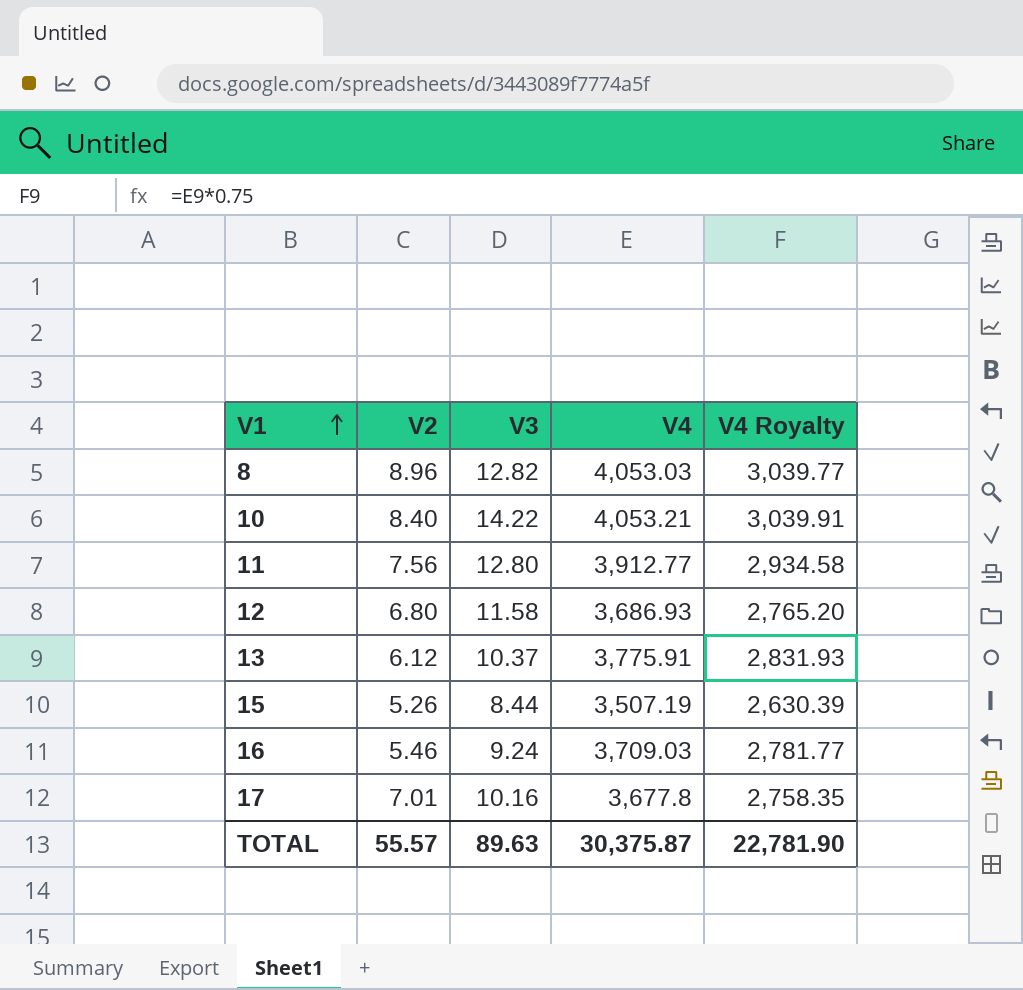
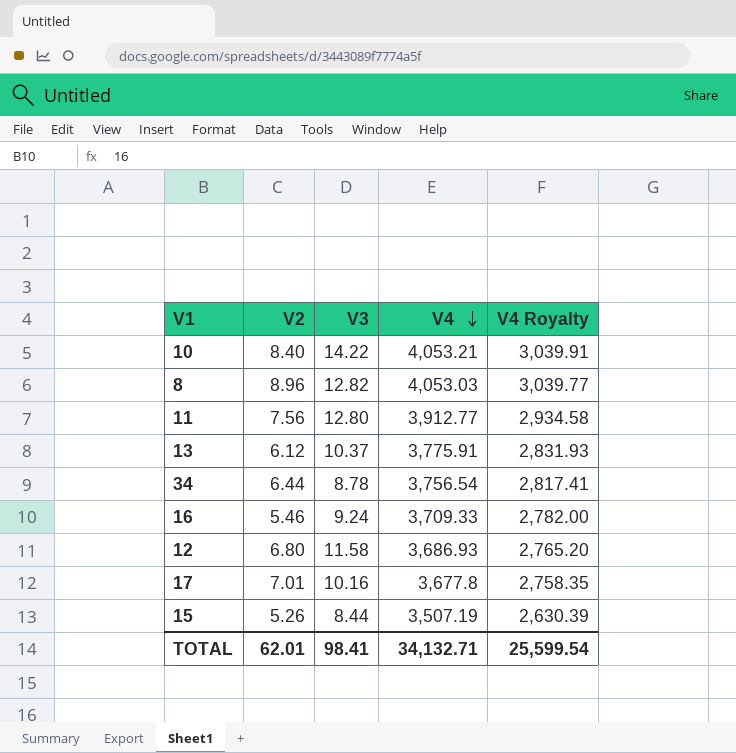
row order: V1 ascending -> V4 descending
row 34: none -> 6.44 | 8.78 | 3,756.54 | 2,817.41
16 | V4: 3,709.03 -> 3,709.33
16 | V4 Royalty: 2,781.77 -> 2,782.00
TOTAL | V2: 55.57 -> 62.01
TOTAL | V3: 89.63 -> 98.41
TOTAL | V4: 30,375.87 -> 34,132.71
TOTAL | V4 Royalty: 22,781.90 -> 25,599.54

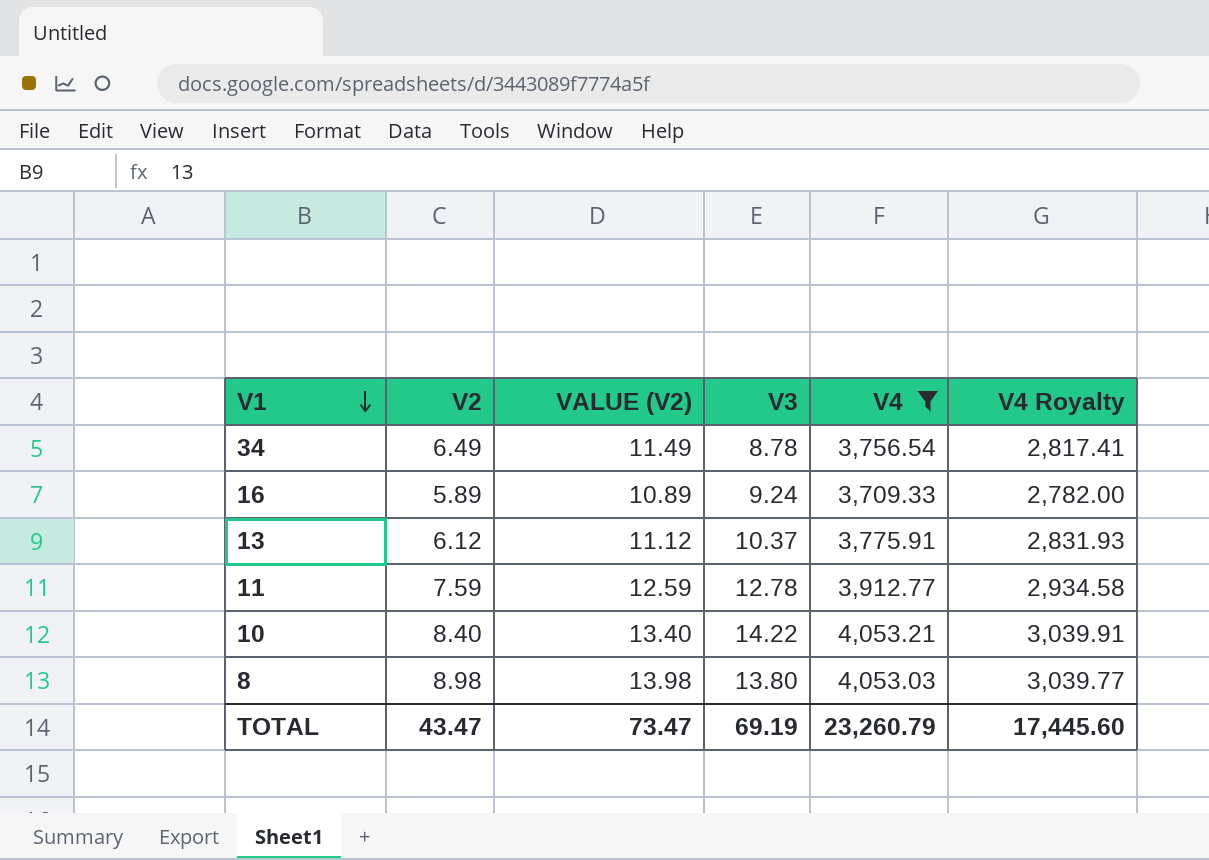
filter: none -> V4 >= 3,709.33
row order: V4 descending -> V1 descending
column VALUE (V2) | formula: none -> [V2] + 5
34 | V2: 6.44 -> 6.49
16 | V2: 5.46 -> 5.89
11 | V2: 7.56 -> 7.59
11 | V3: 12.80 -> 12.78
8 | V2: 8.96 -> 8.98
8 | V3: 12.82 -> 13.80
TOTAL | V2: 62.01 -> 43.47
TOTAL | V3: 98.41 -> 69.19
TOTAL | V4: 34,132.71 -> 23,260.79
TOTAL | V4 Royalty: 25,599.54 -> 17,445.60

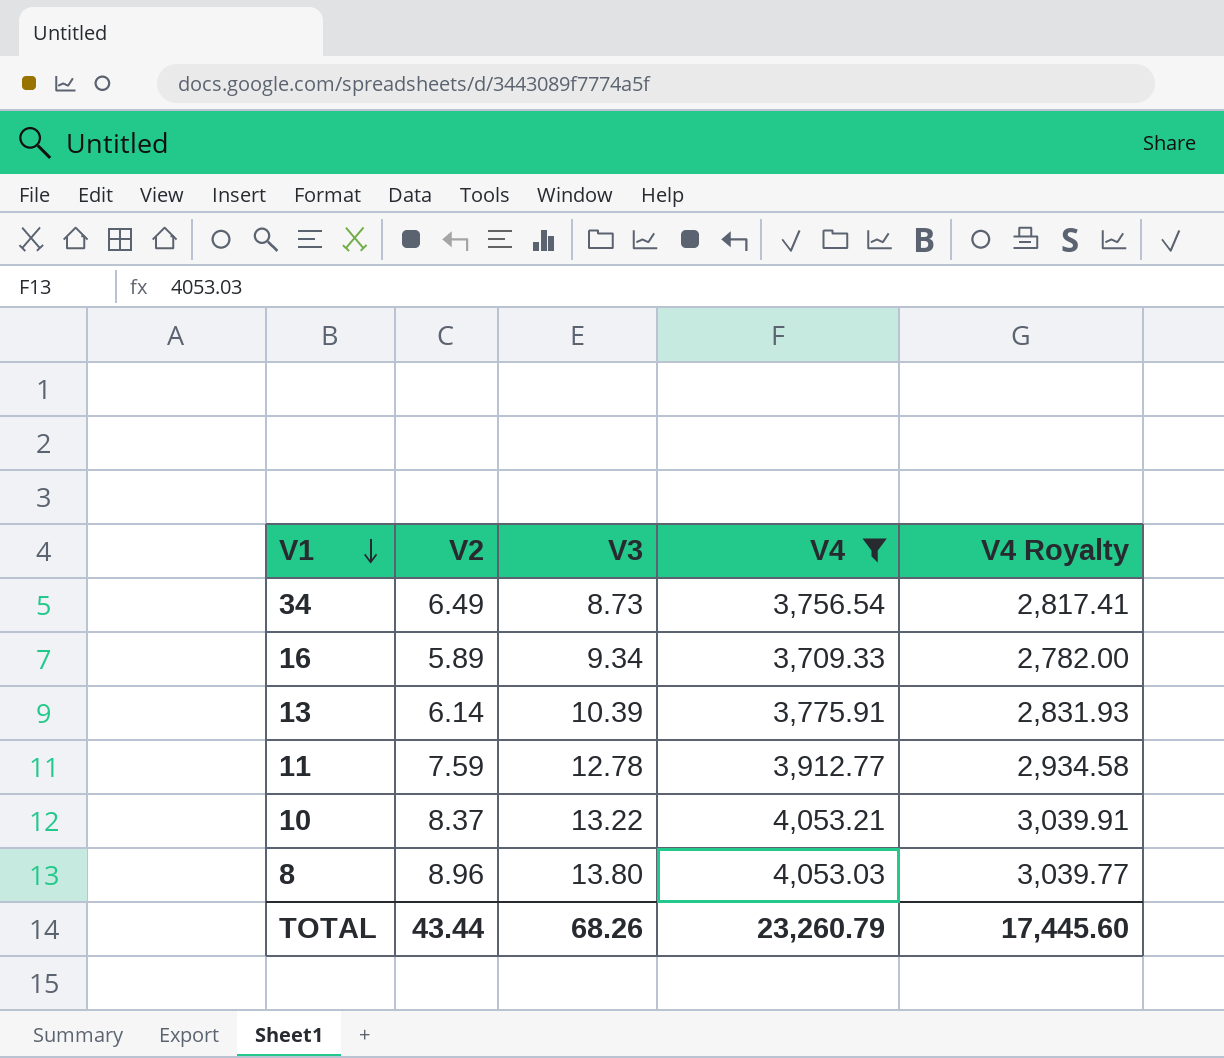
column VALUE (V2) | formula: [V2] + 5 -> none
34 | V3: 8.78 -> 8.73
16 | V3: 9.24 -> 9.34
13 | V2: 6.12 -> 6.14
13 | V3: 10.37 -> 10.39
10 | V2: 8.40 -> 8.37
10 | V3: 14.22 -> 13.22
8 | V2: 8.98 -> 8.96
TOTAL | V2: 43.47 -> 43.44
TOTAL | V3: 69.19 -> 68.26

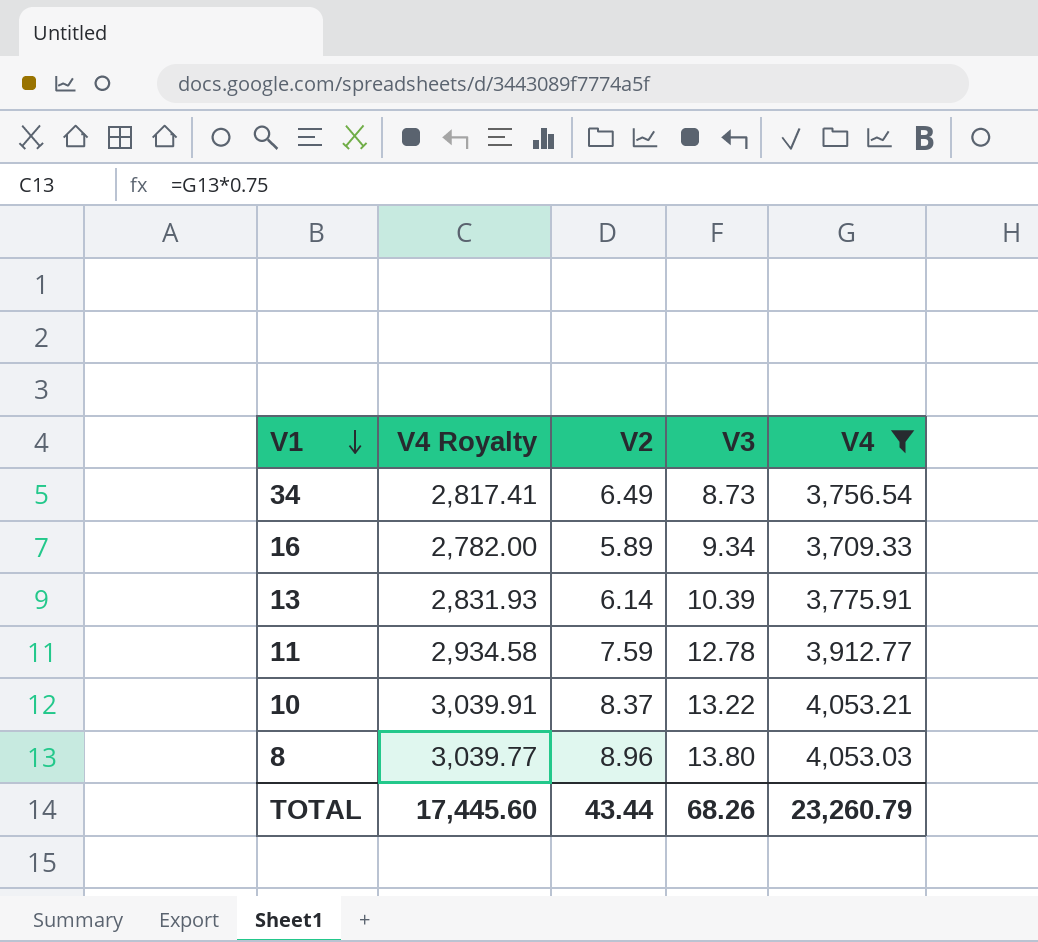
column V4 Royalty | position: 5 -> 2

